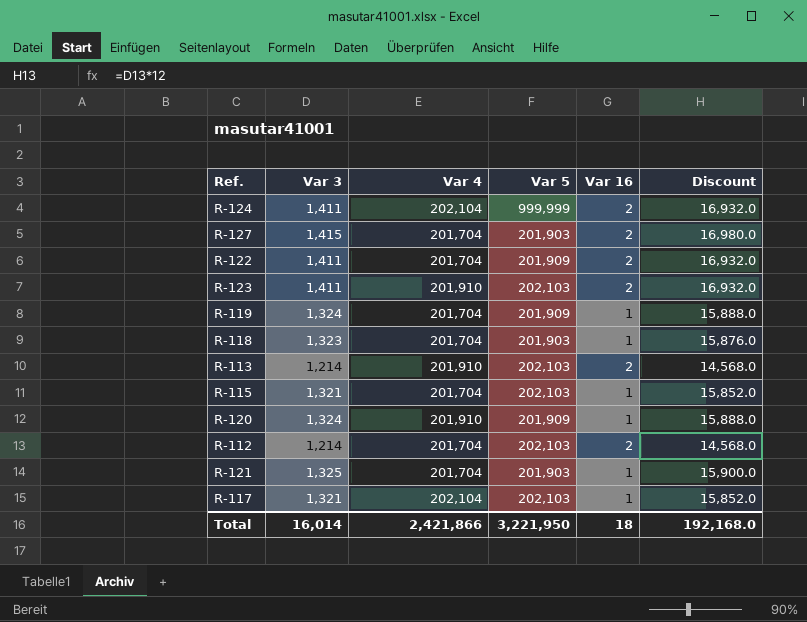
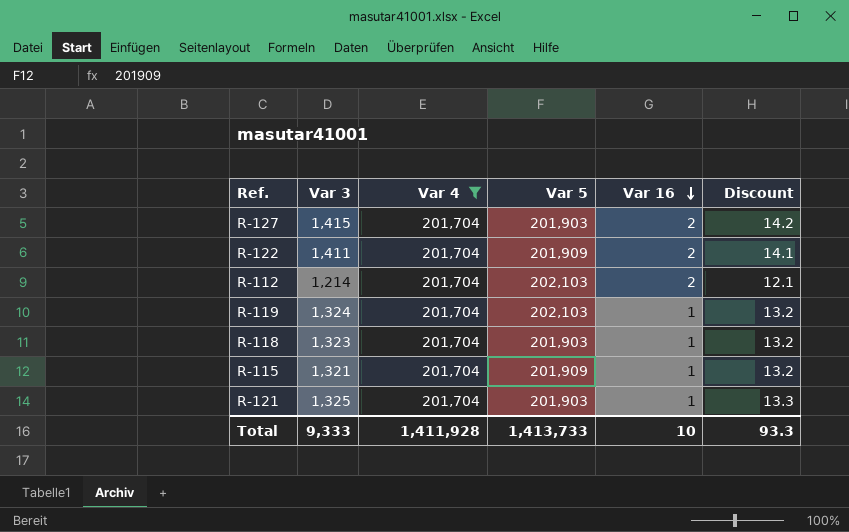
filter: none -> Var 4 = 201,704
row order: none -> Var 16 descending
column Discount | formula: [Var 3] * 12 -> [Var 3] * 0.01
R-119 | Var 5: 201,909 -> 202,103
R-115 | Var 5: 202,103 -> 201,909
Total | Var 3: 16,014 -> 9,333
Total | Var 4: 2,421,866 -> 1,411,928
Total | Var 5: 3,221,950 -> 1,413,733
Total | Var 16: 18 -> 10
Total | Discount: 192,168.0 -> 93.3

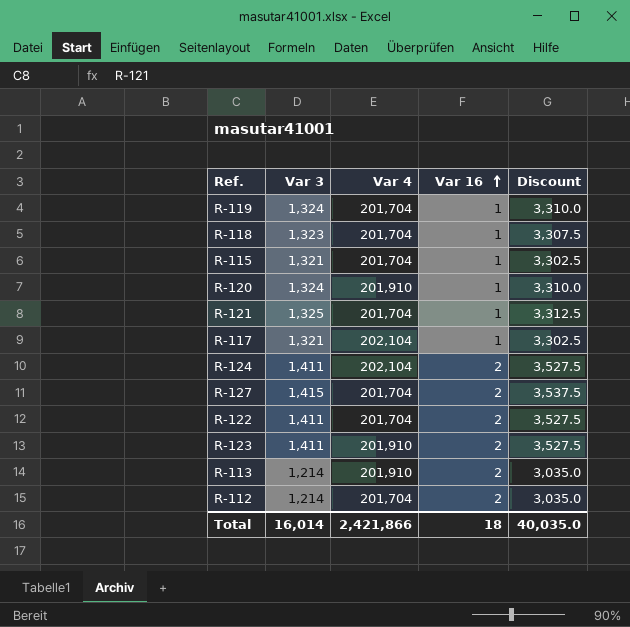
filter: Var 4 = 201,704 -> none
row order: Var 16 descending -> Var 16 ascending
column Var 5 | position: 4 -> none
column Discount | formula: [Var 3] * 0.01 -> [Var 3] * 2.5
Total | Var 3: 9,333 -> 16,014
Total | Var 4: 1,411,928 -> 2,421,866
Total | Var 16: 10 -> 18
Total | Discount: 93.3 -> 40,035.0

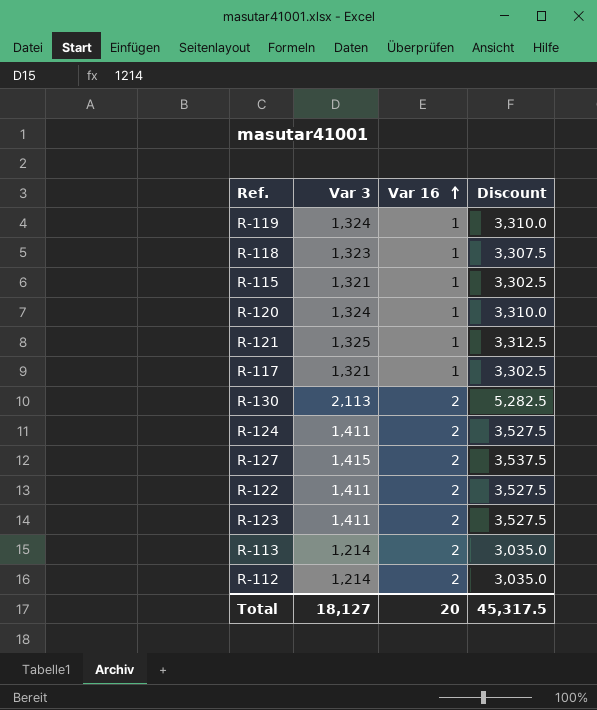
column Var 4 | position: 3 -> none
row R-130: none -> 2,113 | 2 | 5,282.5
Total | Var 3: 16,014 -> 18,127
Total | Var 16: 18 -> 20
Total | Discount: 40,035.0 -> 45,317.5

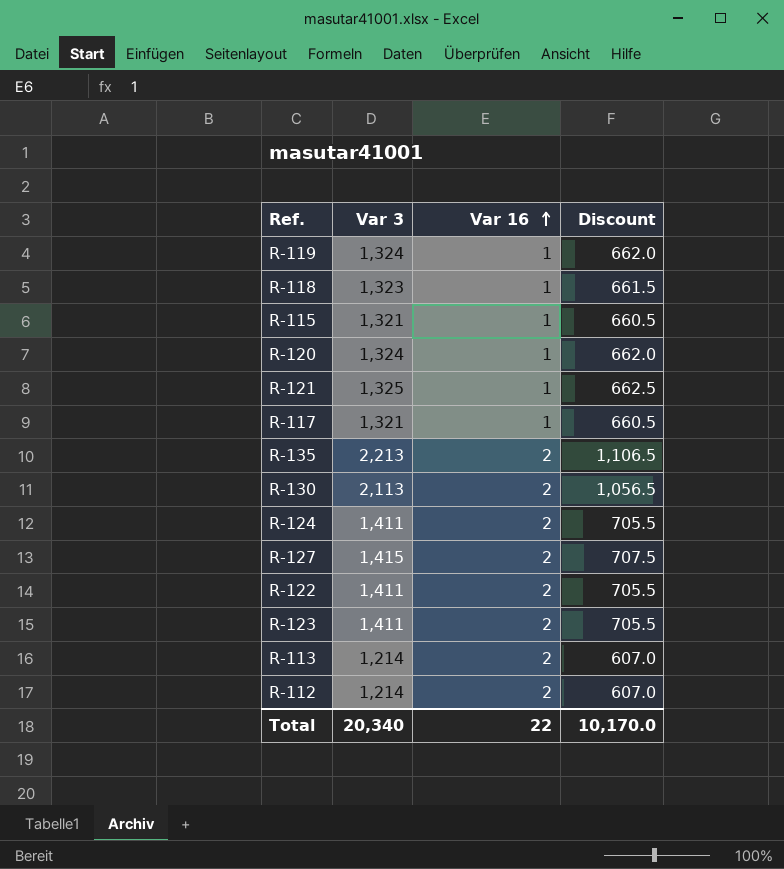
column Discount | formula: [Var 3] * 2.5 -> [Var 3] * 0.5
row R-135: none -> 2,213 | 2 | 1,106.5
Total | Var 3: 18,127 -> 20,340
Total | Var 16: 20 -> 22
Total | Discount: 45,317.5 -> 10,170.0

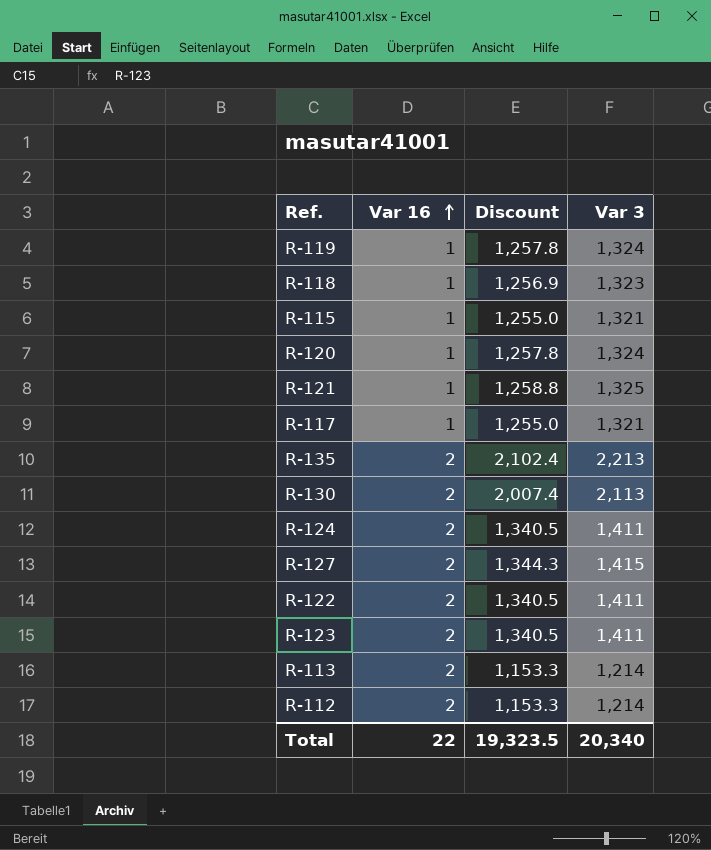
column Discount | formula: [Var 3] * 0.5 -> [Var 3] * 0.95
column Var 3 | position: 2 -> 4
Total | Discount: 10,170.0 -> 19,323.5

